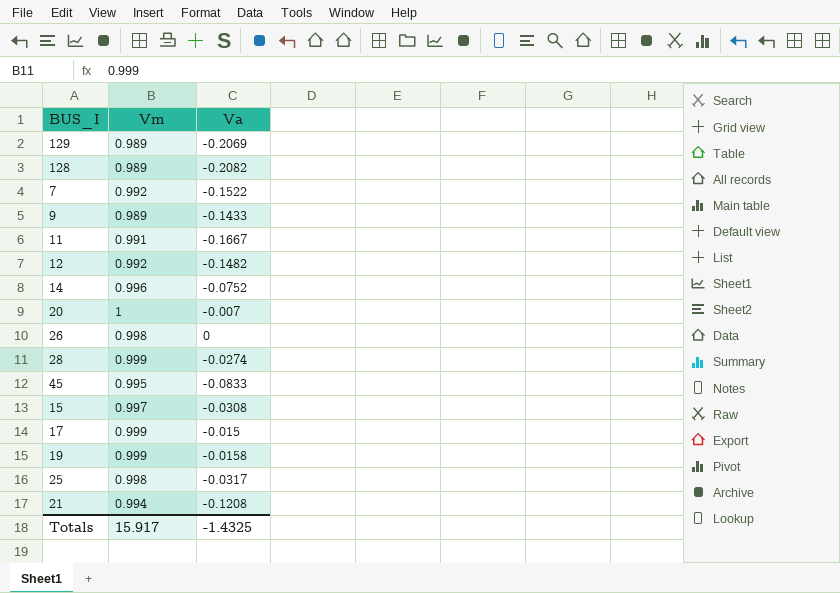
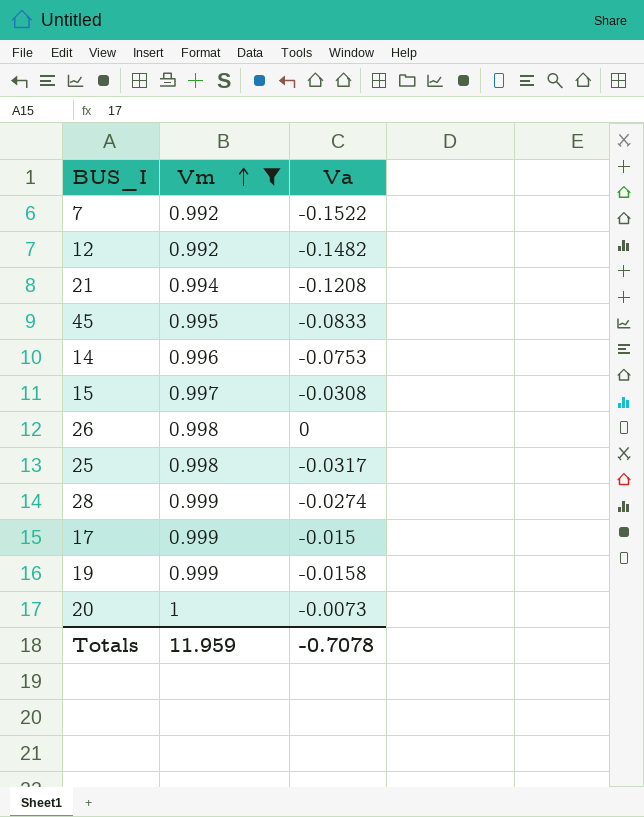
filter: none -> Vm >= 0.992
row order: none -> Vm ascending
14 | Va: -0.0752 -> -0.0753
20 | Va: -0.007 -> -0.0073
Totals | Vm: 15.917 -> 11.959
Totals | Va: -1.4325 -> -0.7078

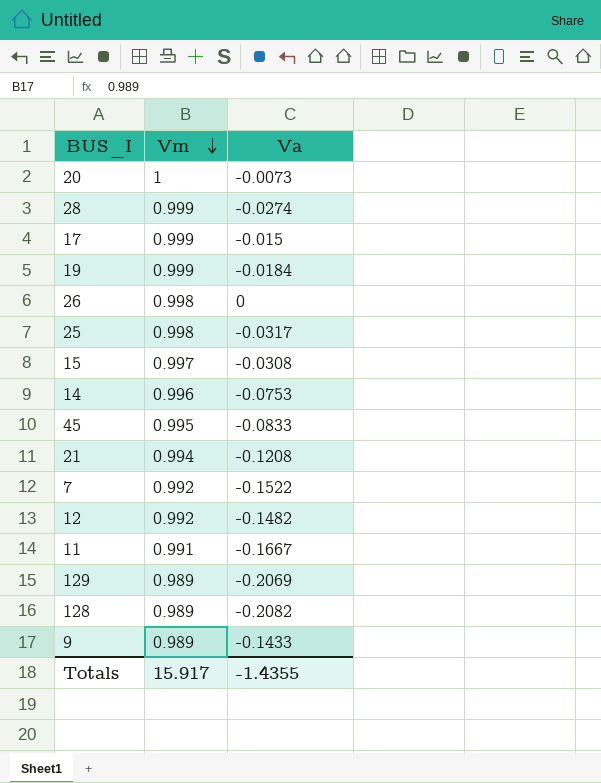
filter: Vm >= 0.992 -> none
row order: Vm ascending -> Vm descending
19 | Va: -0.0158 -> -0.0184
Totals | Vm: 11.959 -> 15.917
Totals | Va: -0.7078 -> -1.4355

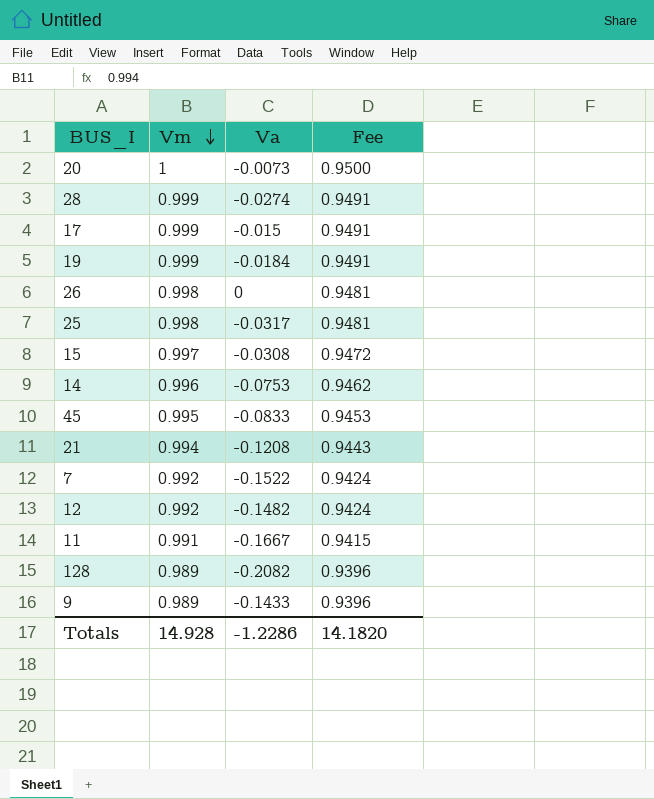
column Fee | formula: none -> [Vm] * 0.95
row 129: 0.989 | -0.2069 -> none
Totals | Vm: 15.917 -> 14.928
Totals | Va: -1.4355 -> -1.2286

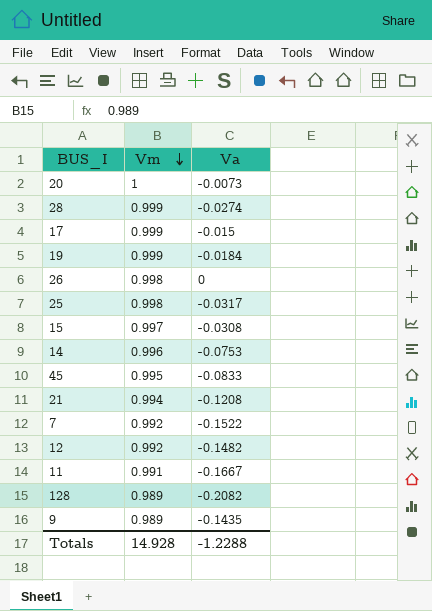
column Fee | formula: [Vm] * 0.95 -> none
9 | Va: -0.1433 -> -0.1435
Totals | Va: -1.2286 -> -1.2288

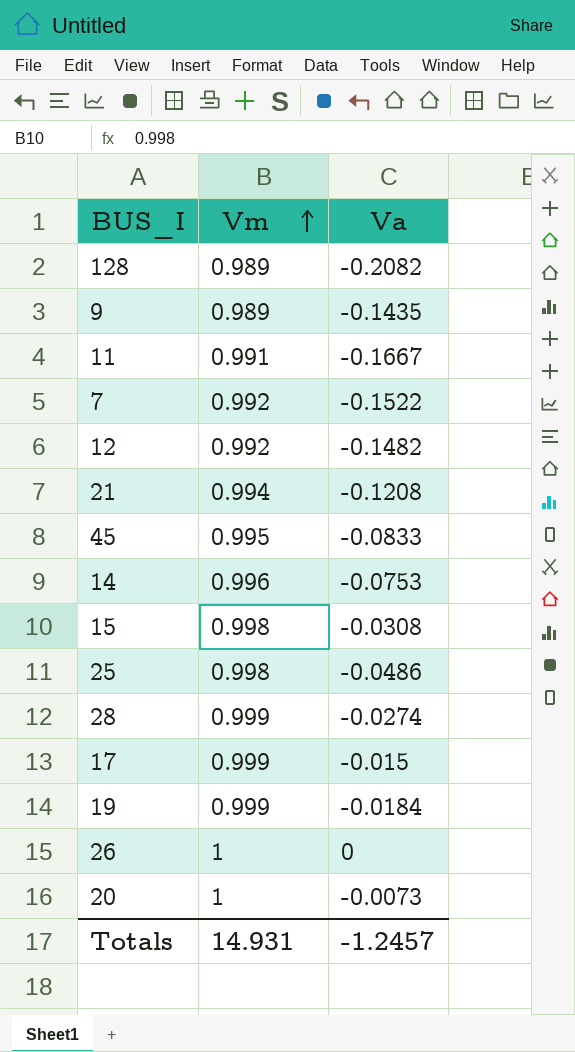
row order: Vm descending -> Vm ascending
15 | Vm: 0.997 -> 0.998
25 | Va: -0.0317 -> -0.0486
26 | Vm: 0.998 -> 1
Totals | Vm: 14.928 -> 14.931
Totals | Va: -1.2288 -> -1.2457

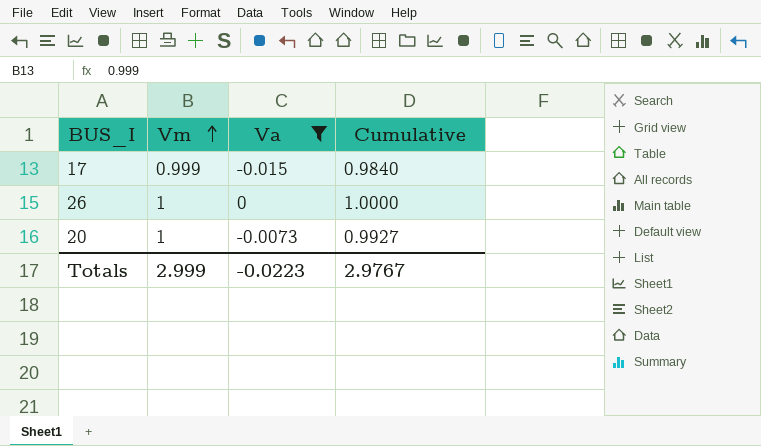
filter: none -> Va >= -0.015
column Cumulative | formula: none -> [Vm] + [Va]
Totals | Vm: 14.931 -> 2.999
Totals | Va: -1.2457 -> -0.0223

